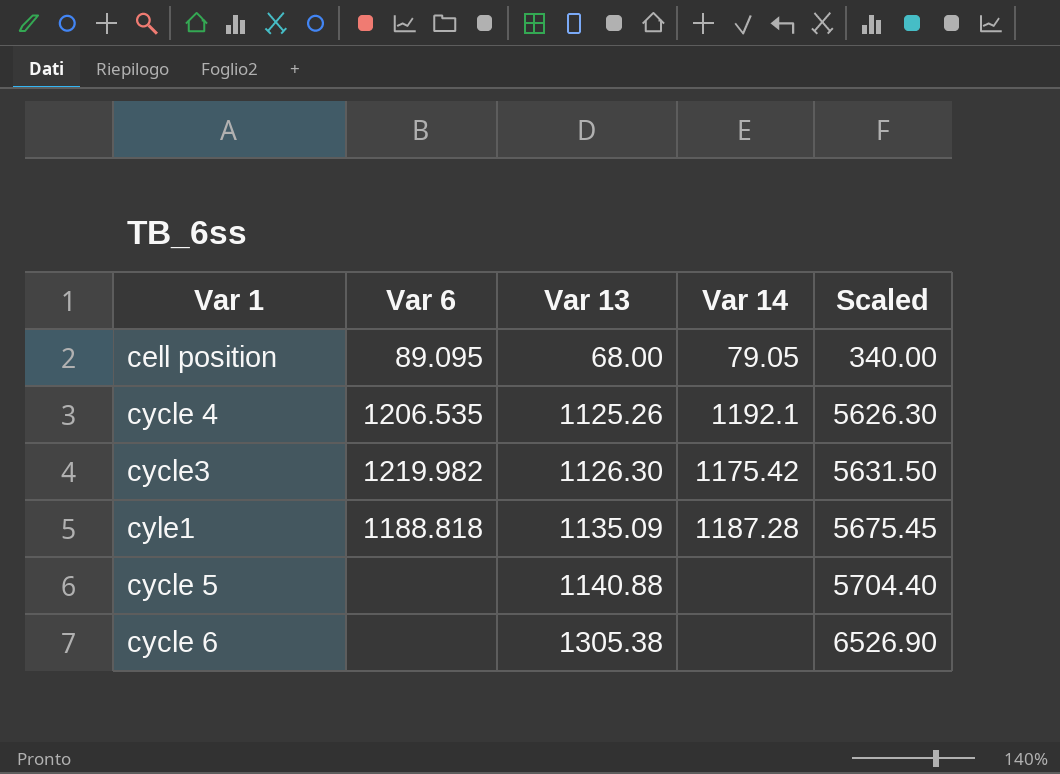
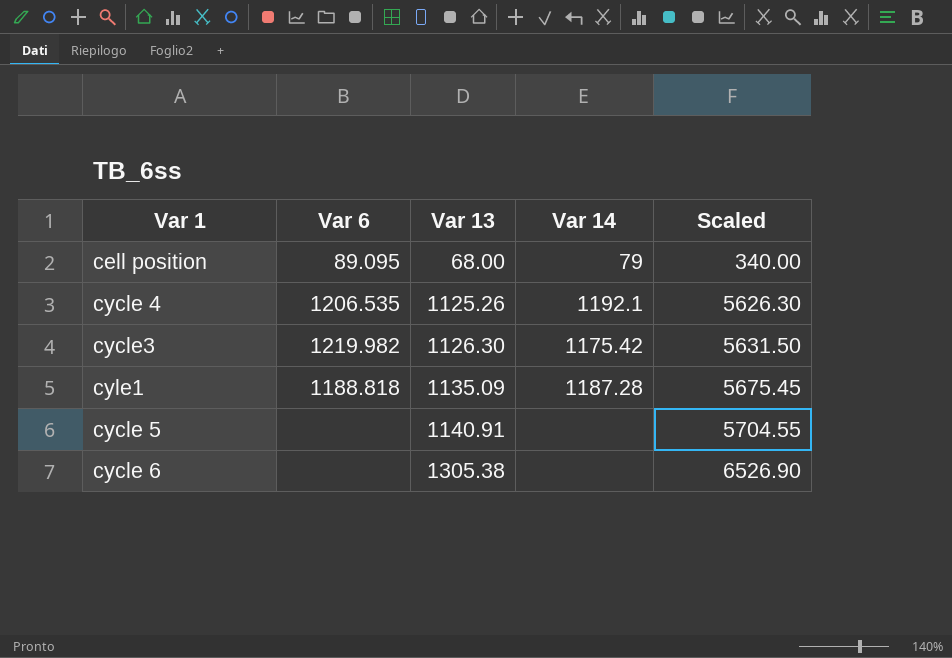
cell position | Var 14: 79.05 -> 79
cycle 5 | Var 13: 1140.88 -> 1140.91
cycle 5 | Scaled: 5704.40 -> 5704.55

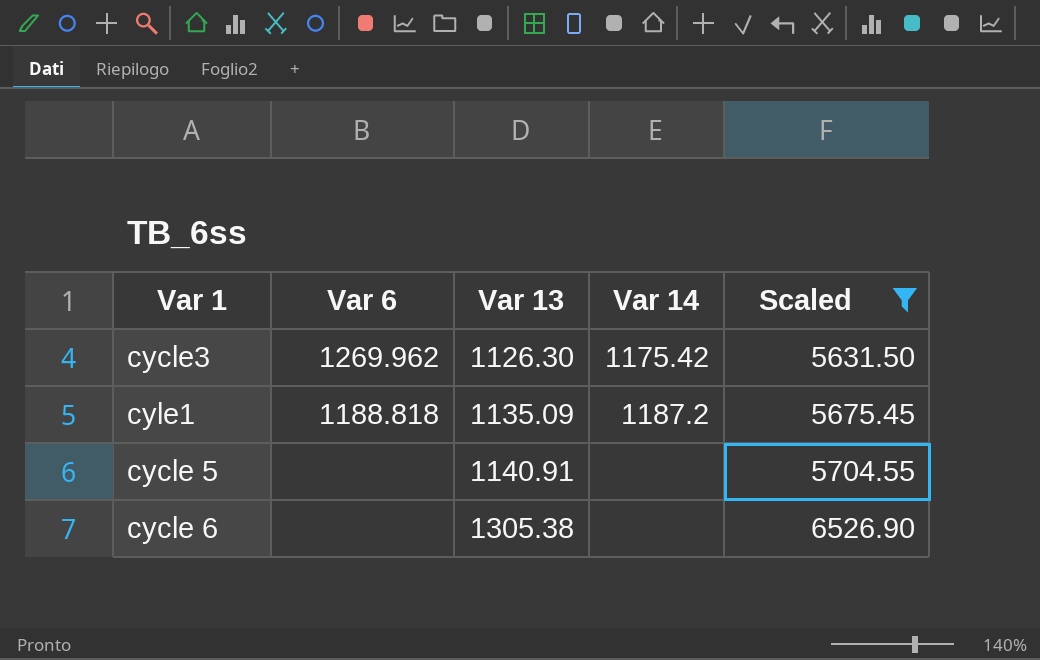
filter: none -> Scaled >= 5631.50
cycle3 | Var 6: 1219.982 -> 1269.962
cyle1 | Var 14: 1187.28 -> 1187.2

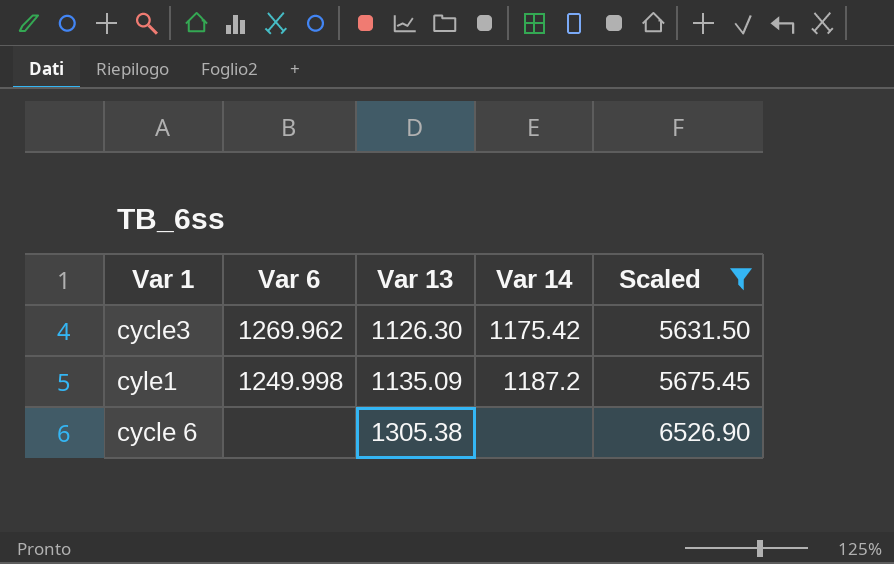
row cycle 5: none | 1140.91 | none | 5704.55 -> none
cyle1 | Var 6: 1188.818 -> 1249.998

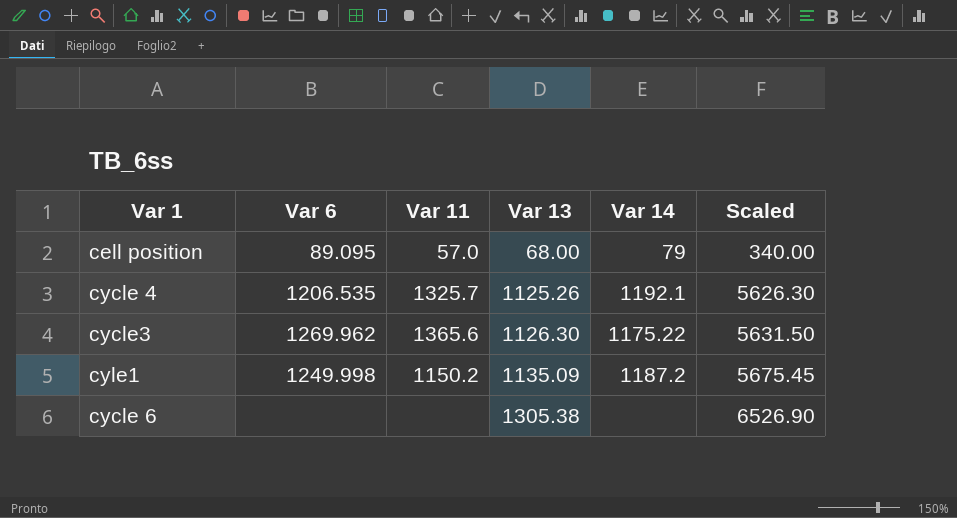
filter: Scaled >= 5631.50 -> none
column Var 11 | position: none -> 3
cycle3 | Var 14: 1175.42 -> 1175.22

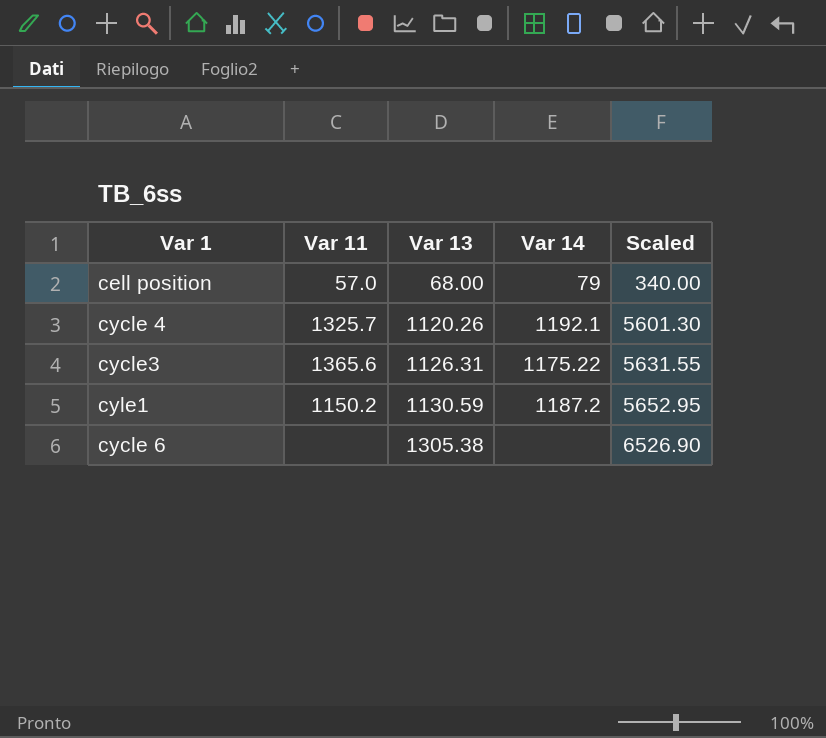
column Var 6 | position: 2 -> none
cycle 4 | Var 13: 1125.26 -> 1120.26
cycle 4 | Scaled: 5626.30 -> 5601.30
cycle3 | Var 13: 1126.30 -> 1126.31
cycle3 | Scaled: 5631.50 -> 5631.55
cyle1 | Var 13: 1135.09 -> 1130.59
cyle1 | Scaled: 5675.45 -> 5652.95

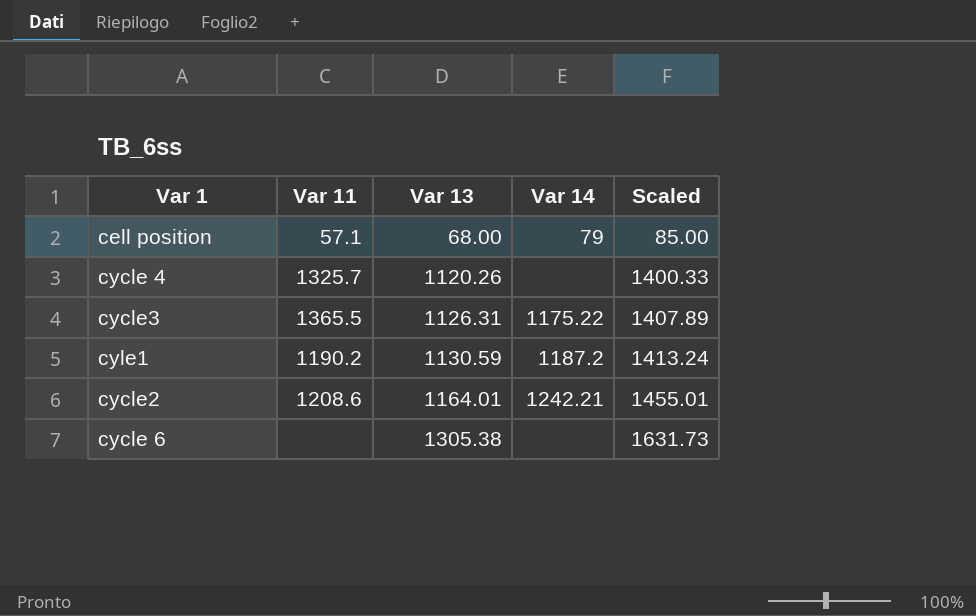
column Scaled | formula: [Var 13] * 5 -> [Var 13] * 1.25
cell position | Var 11: 57.0 -> 57.1
cycle 4 | Var 14: 1192.1 -> none
cycle3 | Var 11: 1365.6 -> 1365.5
cyle1 | Var 11: 1150.2 -> 1190.2
row cycle2: none -> 1208.6 | 1164.01 | 1242.21 | 1455.01

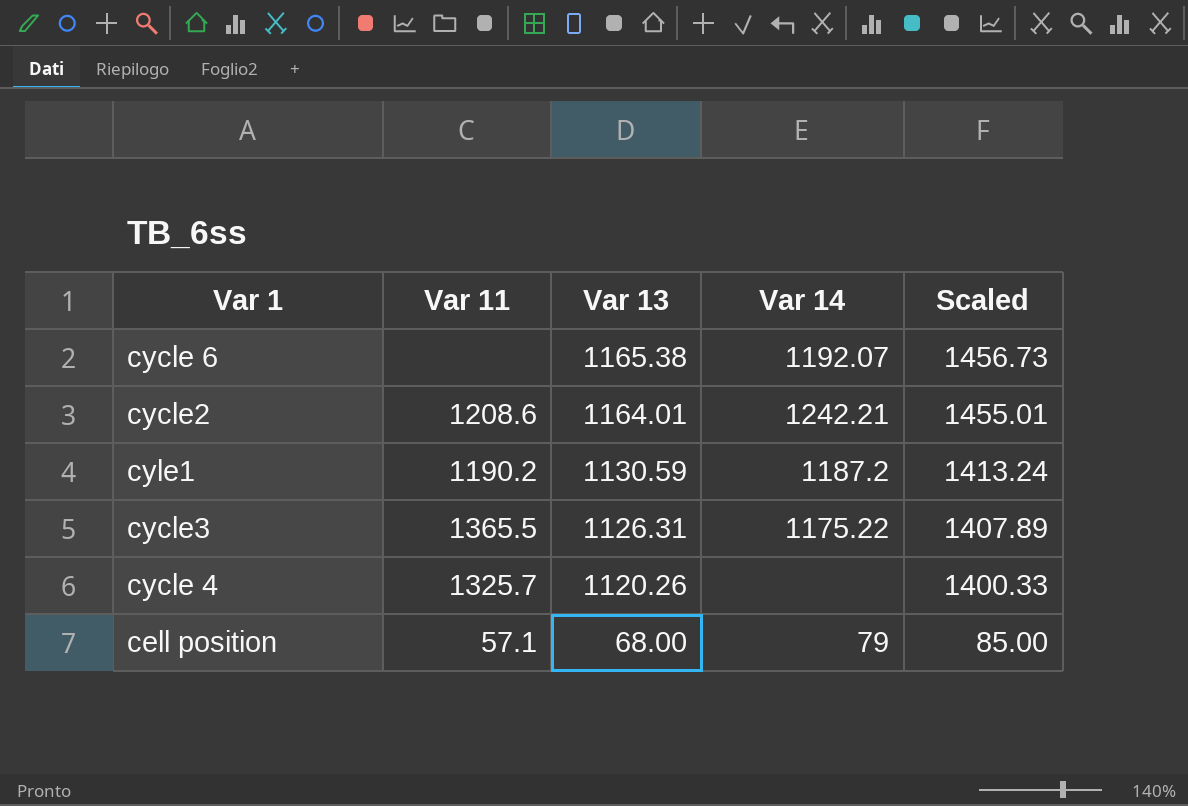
row order: Var 13 ascending -> Var 13 descending
cycle 6 | Var 13: 1305.38 -> 1165.38
cycle 6 | Var 14: none -> 1192.07
cycle 6 | Scaled: 1631.73 -> 1456.73

